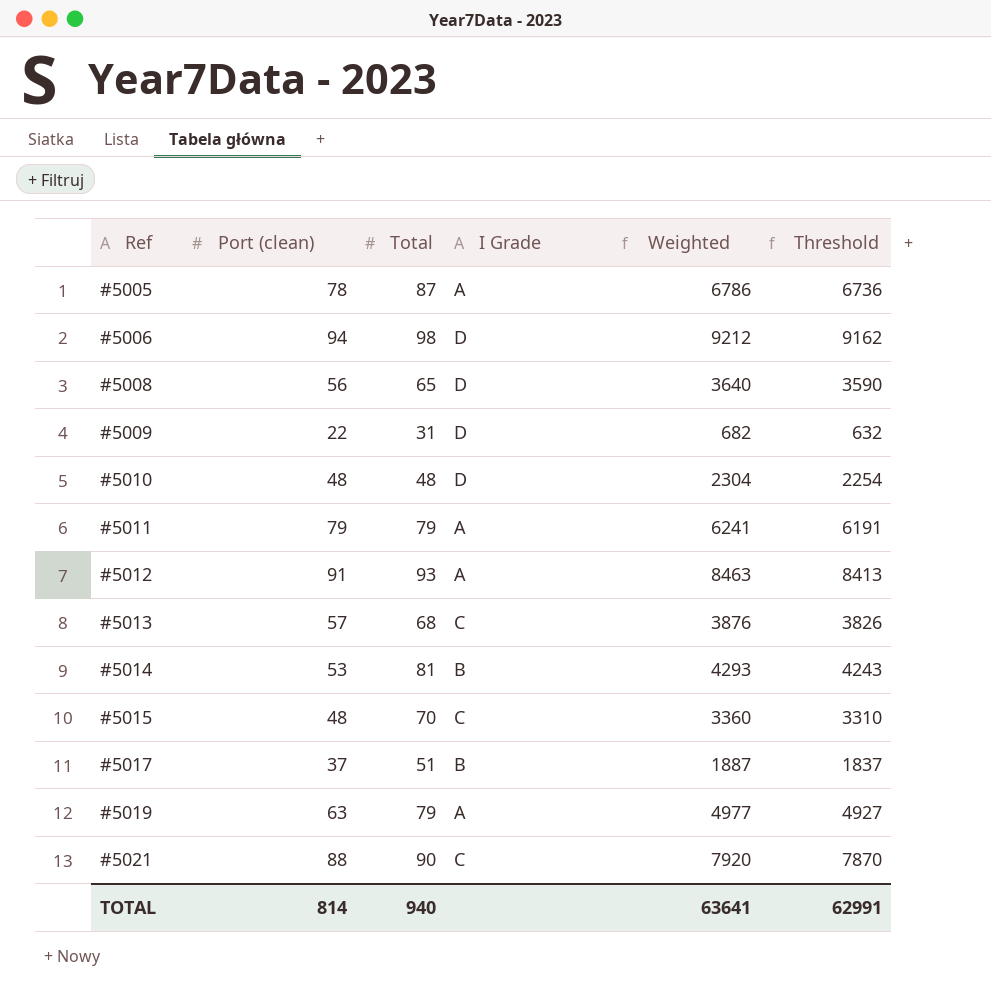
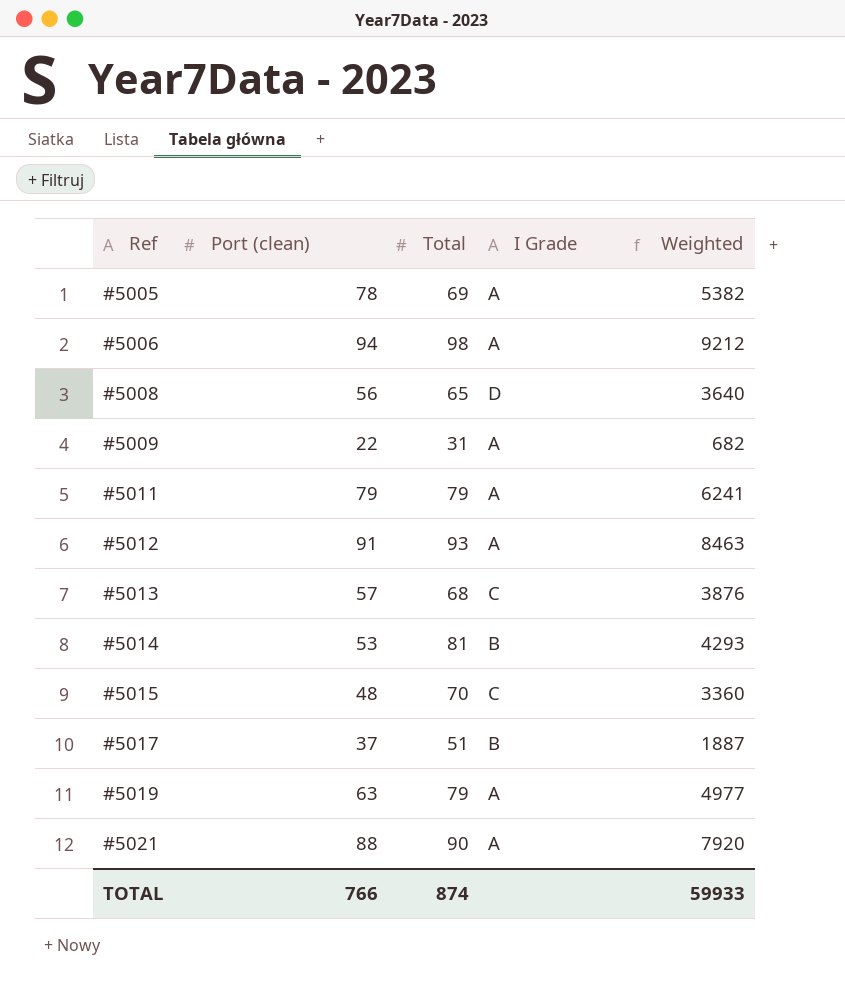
column Threshold | formula: [Weighted] - 50 -> none
row #5010: 48 | 48 | D | 2304 | 2254 -> none
#5005 | Total: 87 -> 69
#5005 | Weighted: 6786 -> 5382
#5006 | I Grade: D -> A
#5009 | I Grade: D -> A
#5021 | I Grade: C -> A
TOTAL | Port (clean): 814 -> 766
TOTAL | Total: 940 -> 874
TOTAL | Weighted: 63641 -> 59933

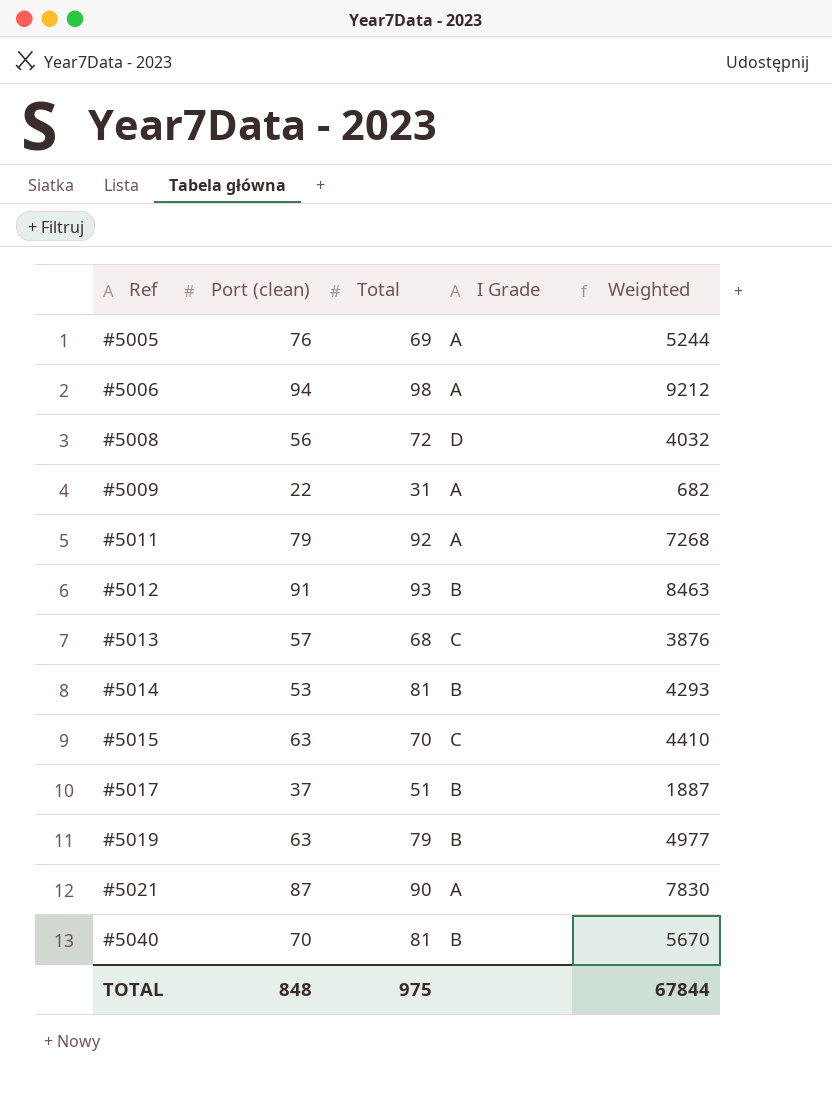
#5005 | Port (clean): 78 -> 76
#5005 | Weighted: 5382 -> 5244
#5008 | Total: 65 -> 72
#5008 | Weighted: 3640 -> 4032
#5011 | Total: 79 -> 92
#5011 | Weighted: 6241 -> 7268
#5012 | I Grade: A -> B
#5015 | Port (clean): 48 -> 63
#5015 | Weighted: 3360 -> 4410
#5019 | I Grade: A -> B
#5021 | Port (clean): 88 -> 87
#5021 | Weighted: 7920 -> 7830
row #5040: none -> 70 | 81 | B | 5670
TOTAL | Port (clean): 766 -> 848
TOTAL | Total: 874 -> 975
TOTAL | Weighted: 59933 -> 67844

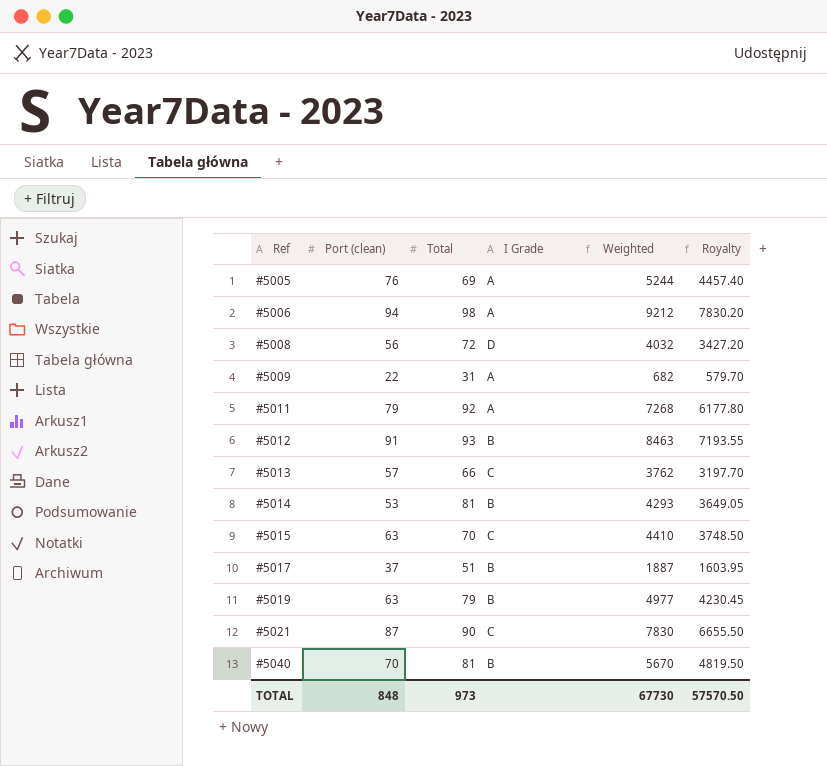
column Royalty | formula: none -> [Weighted] * 0.85
#5013 | Total: 68 -> 66
#5013 | Weighted: 3876 -> 3762
#5021 | I Grade: A -> C
TOTAL | Total: 975 -> 973
TOTAL | Weighted: 67844 -> 67730

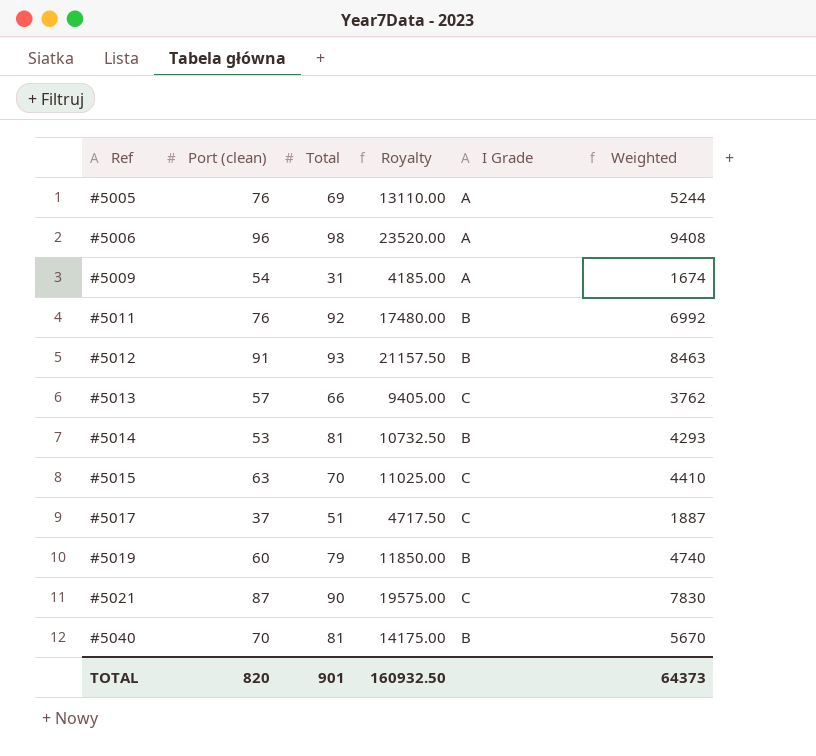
column Royalty | formula: [Weighted] * 0.85 -> [Weighted] * 2.5
column Royalty | position: 6 -> 4
row #5008: 56 | 72 | D | 4032 | 3427.20 -> none
#5006 | Port (clean): 94 -> 96
#5006 | Weighted: 9212 -> 9408
#5009 | Port (clean): 22 -> 54
#5009 | Weighted: 682 -> 1674
#5011 | Port (clean): 79 -> 76
#5011 | I Grade: A -> B
#5011 | Weighted: 7268 -> 6992
#5017 | I Grade: B -> C
#5019 | Port (clean): 63 -> 60
#5019 | Weighted: 4977 -> 4740
TOTAL | Port (clean): 848 -> 820
TOTAL | Total: 973 -> 901
TOTAL | Royalty: 57570.50 -> 160932.50
TOTAL | Weighted: 67730 -> 64373

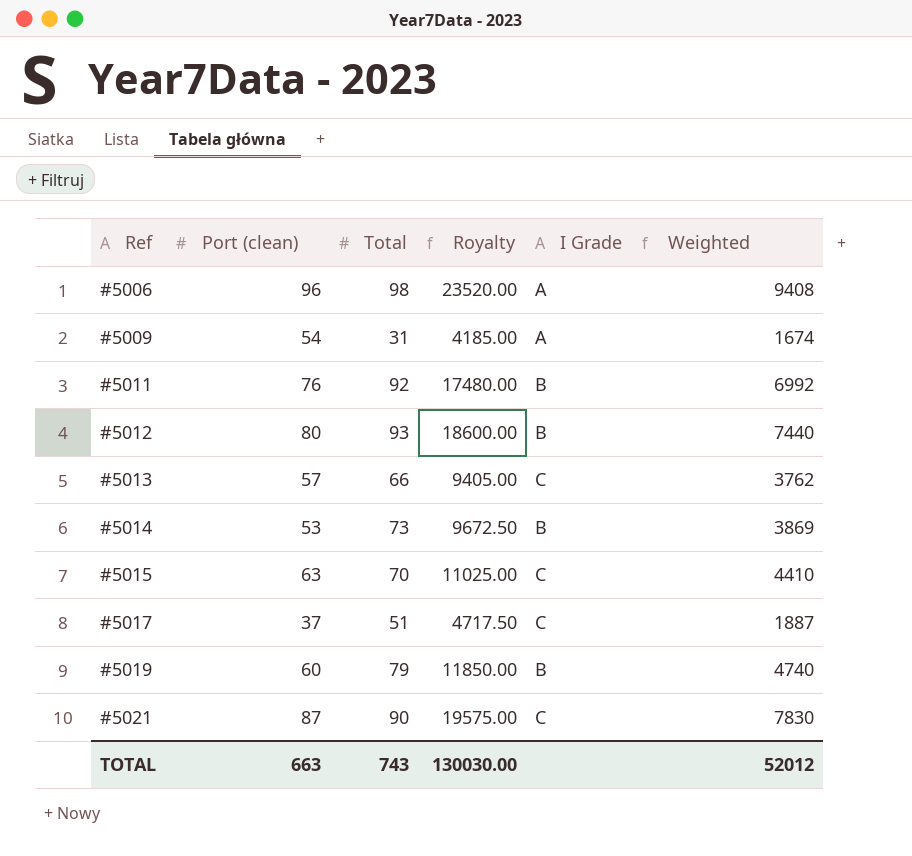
row #5005: 76 | 69 | 13110.00 | A | 5244 -> none
row #5040: 70 | 81 | 14175.00 | B | 5670 -> none
#5012 | Port (clean): 91 -> 80
#5012 | Royalty: 21157.50 -> 18600.00
#5012 | Weighted: 8463 -> 7440
#5014 | Total: 81 -> 73
#5014 | Royalty: 10732.50 -> 9672.50
#5014 | Weighted: 4293 -> 3869
TOTAL | Port (clean): 820 -> 663
TOTAL | Total: 901 -> 743
TOTAL | Royalty: 160932.50 -> 130030.00
TOTAL | Weighted: 64373 -> 52012

